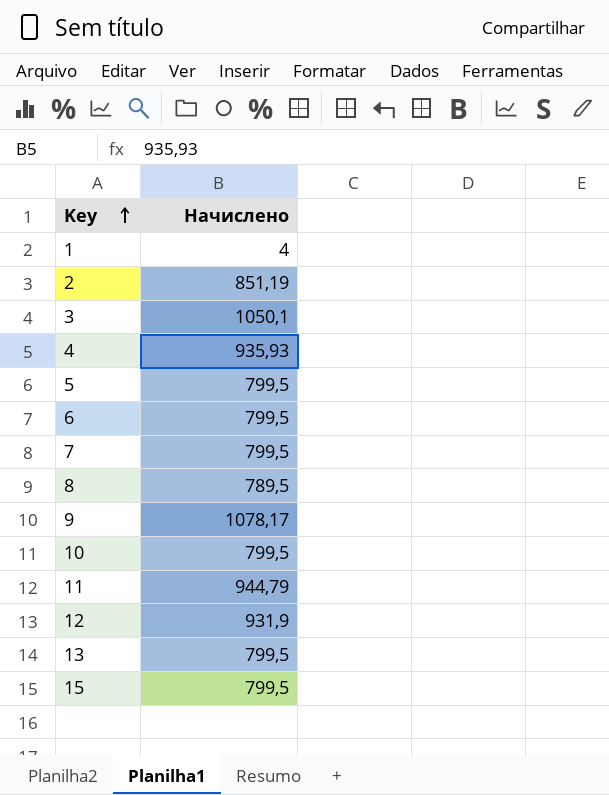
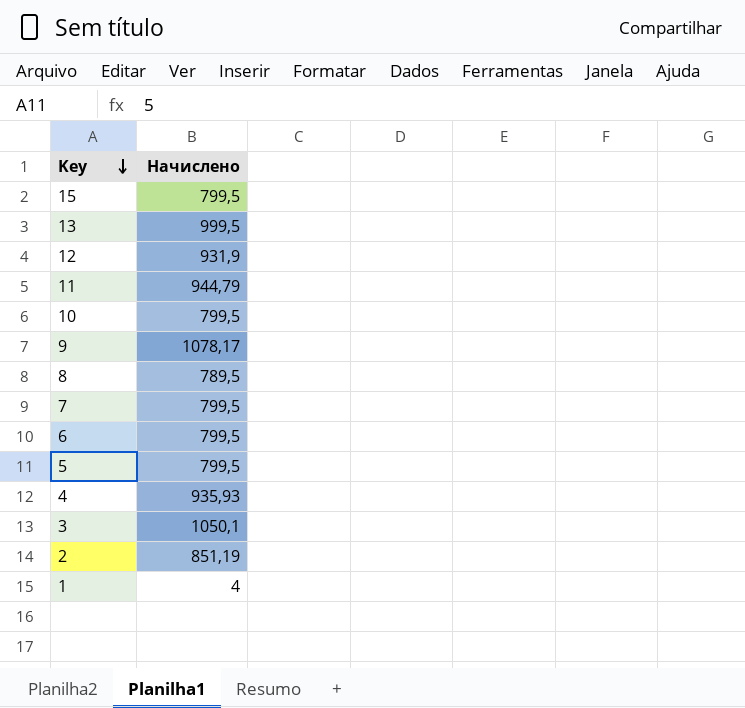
row order: Key ascending -> Key descending
13 | Начислено: 799,5 -> 999,5

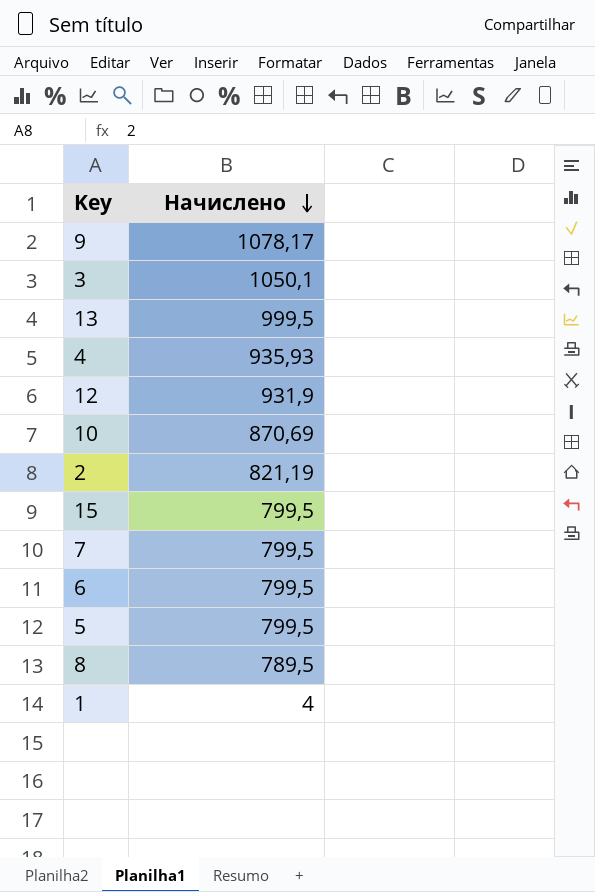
row order: Key descending -> Начислено descending
row 11: 944,79 -> none
10 | Начислено: 799,5 -> 870,69
2 | Начислено: 851,19 -> 821,19

